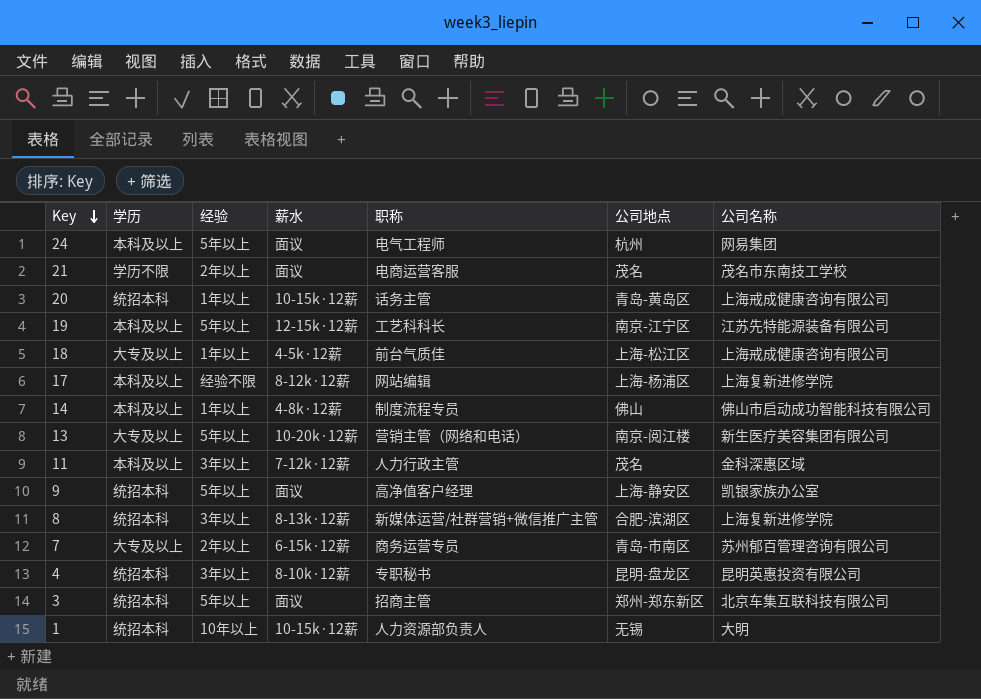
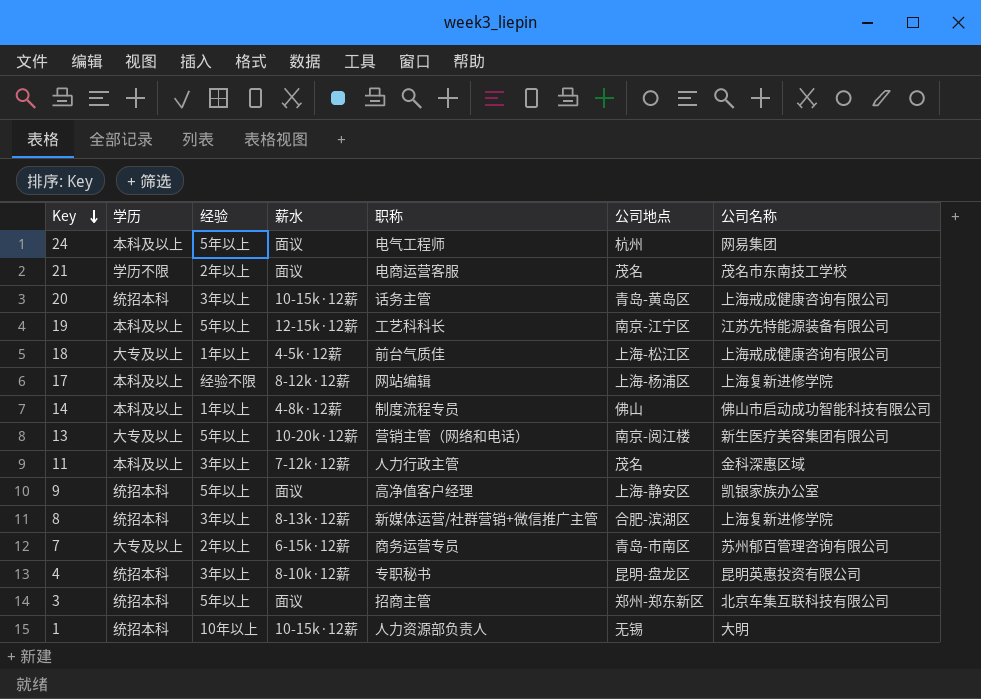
20 | 经验: 1年以上 -> 3年以上

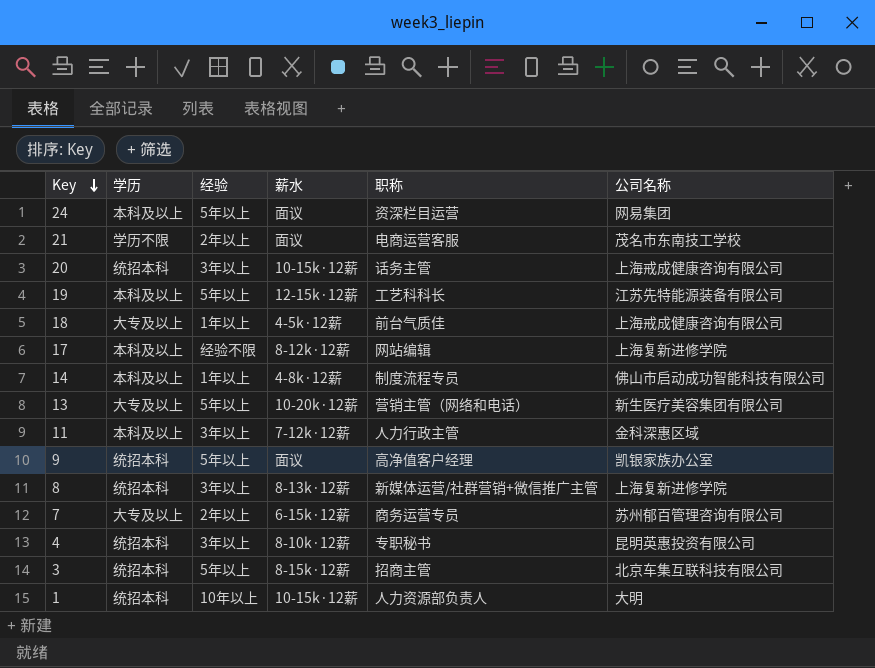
column 公司地点 | position: 6 -> none
24 | 职称: 电气工程师 -> 资深栏目运营
3 | 薪水: 面议 -> 8-15k·12薪

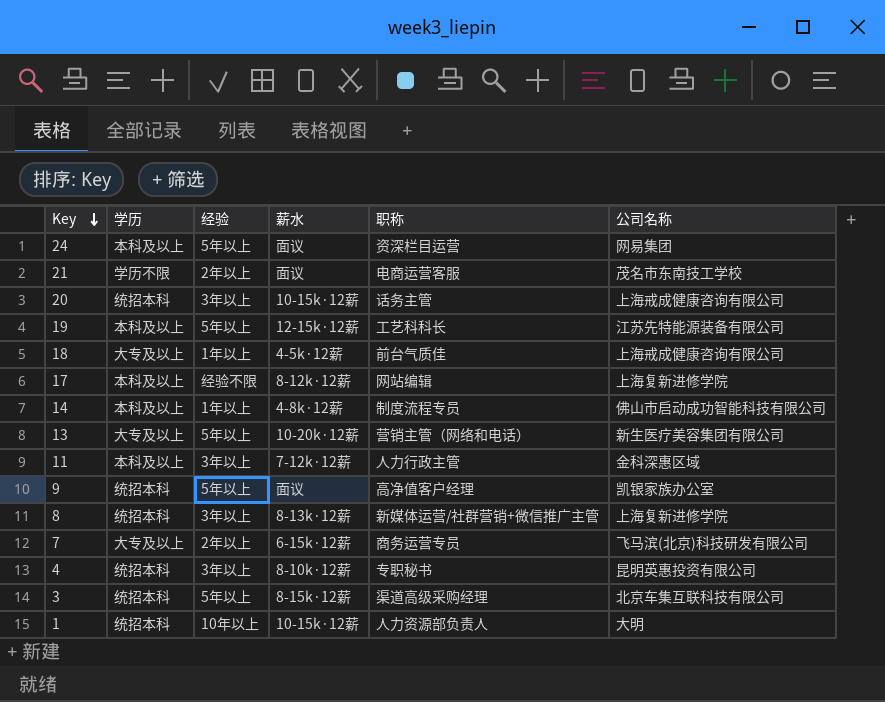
7 | 公司名称: 苏州郁百管理咨询有限公司 -> 飞马滨(北京)科技研发有限公司
3 | 职称: 招商主管 -> 渠道高级采购经理

